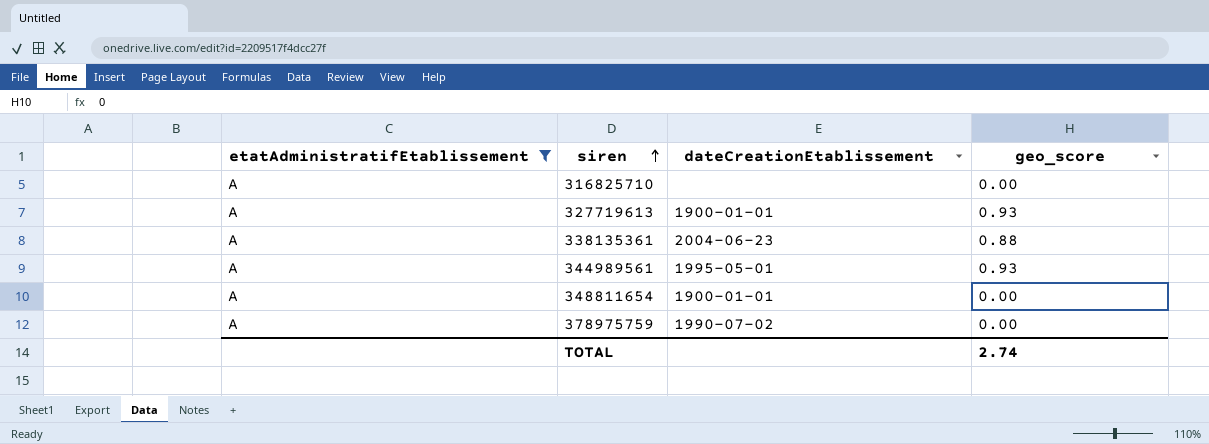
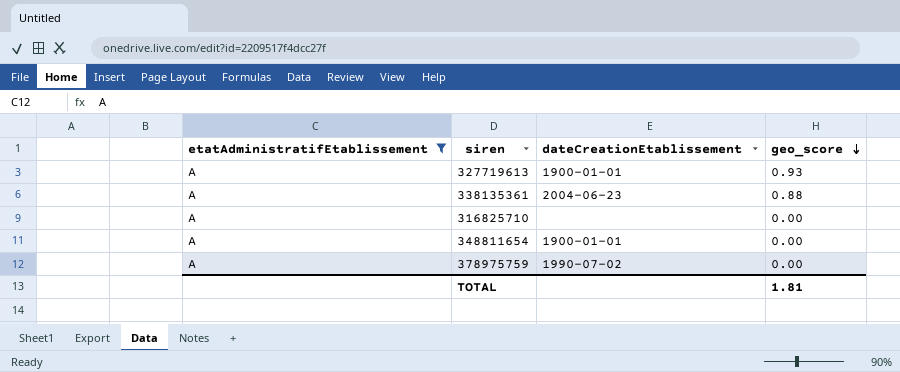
row order: siren ascending -> geo_score descending
row 344989561: A | 1995-05-01 | 0.93 -> none
TOTAL | geo_score: 2.74 -> 1.81

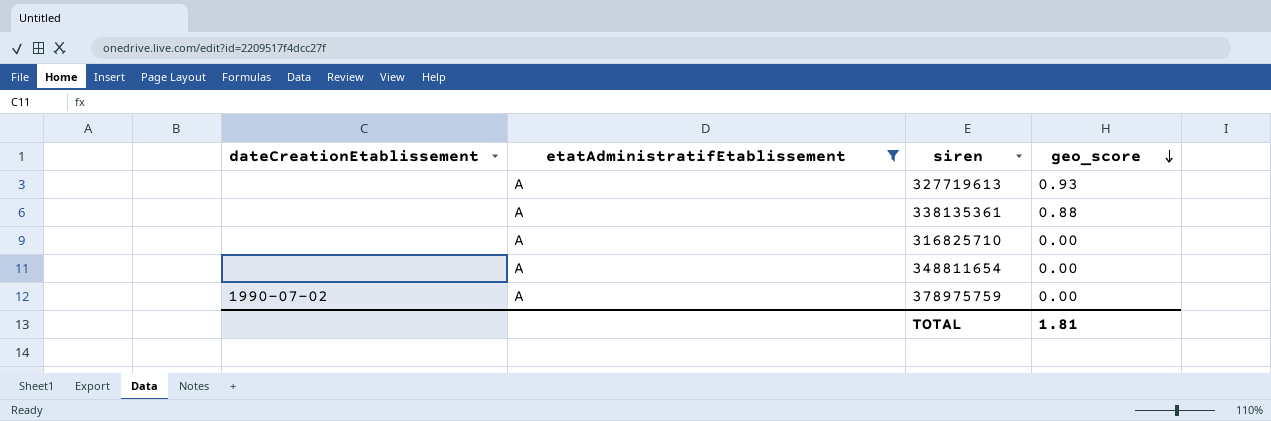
column dateCreationEtablissement | position: 3 -> 1
327719613 | dateCreationEtablissement: 1900-01-01 -> none
338135361 | dateCreationEtablissement: 2004-06-23 -> none
348811654 | dateCreationEtablissement: 1900-01-01 -> none

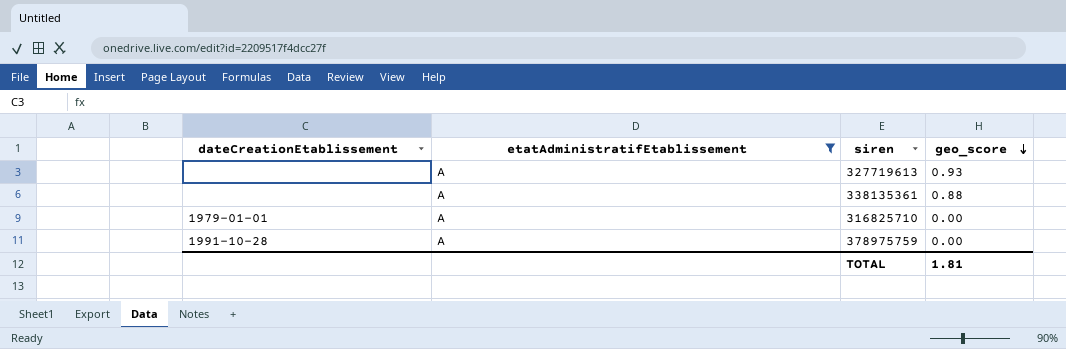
row 348811654: none | A | 0.00 -> none
316825710 | dateCreationEtablissement: none -> 1979-01-01
378975759 | dateCreationEtablissement: 1990-07-02 -> 1991-10-28

